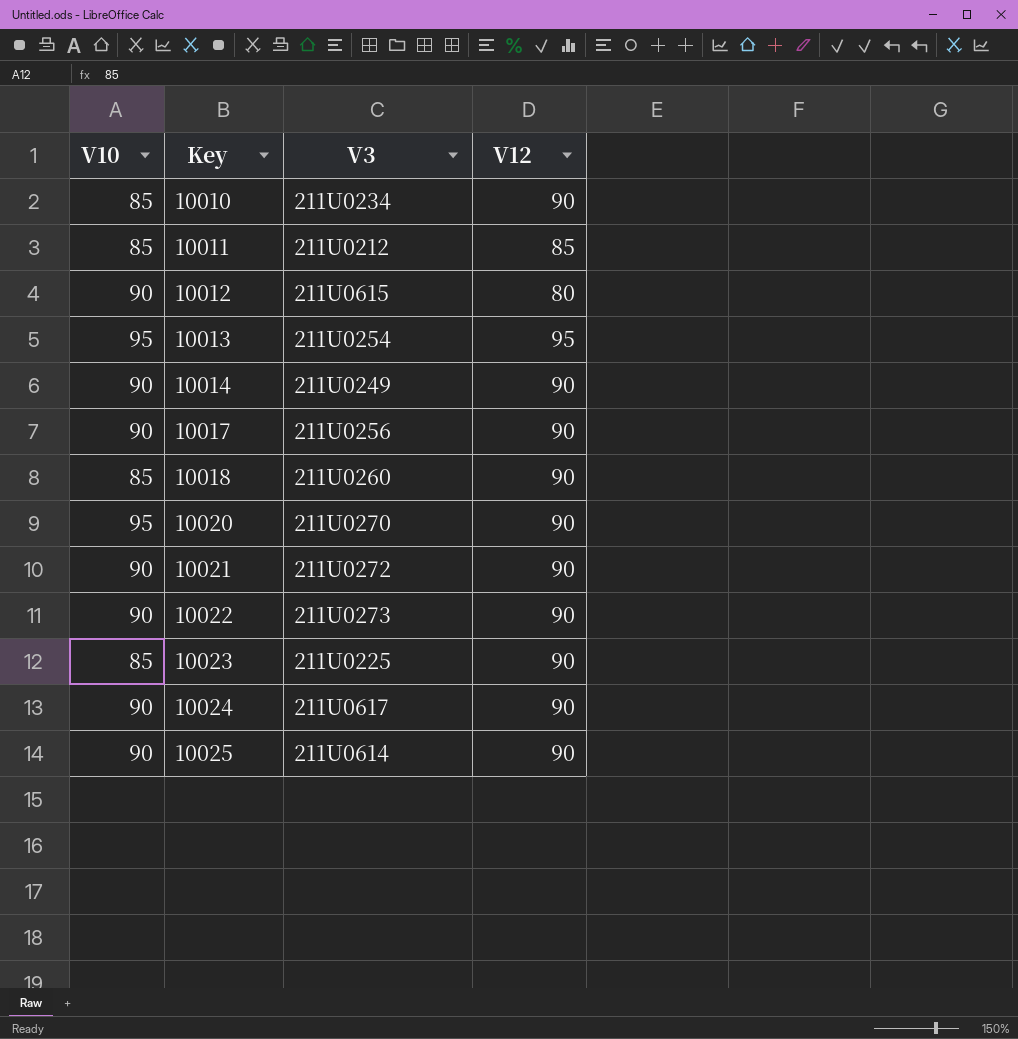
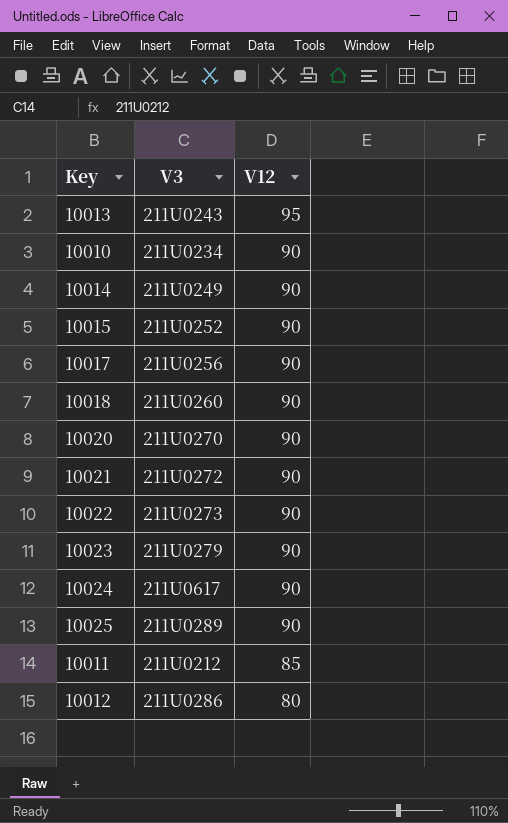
row order: Key ascending -> V12 descending
column V10 | position: 1 -> none
10013 | V3: 211U0254 -> 211U0243
row 10015: none -> 211U0252 | 90
10023 | V3: 211U0225 -> 211U0279
10025 | V3: 211U0614 -> 211U0289
10012 | V3: 211U0615 -> 211U0286

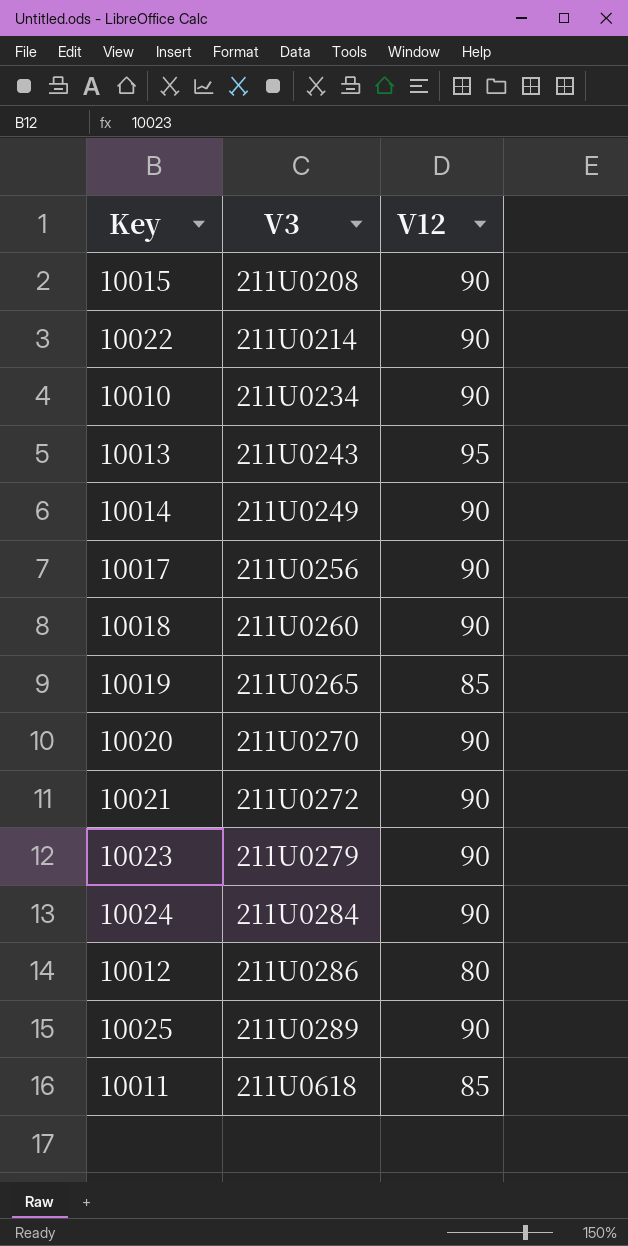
row order: V12 descending -> V3 ascending
10015 | V3: 211U0252 -> 211U0208
10022 | V3: 211U0273 -> 211U0214
row 10019: none -> 211U0265 | 85
10024 | V3: 211U0617 -> 211U0284
10011 | V3: 211U0212 -> 211U0618

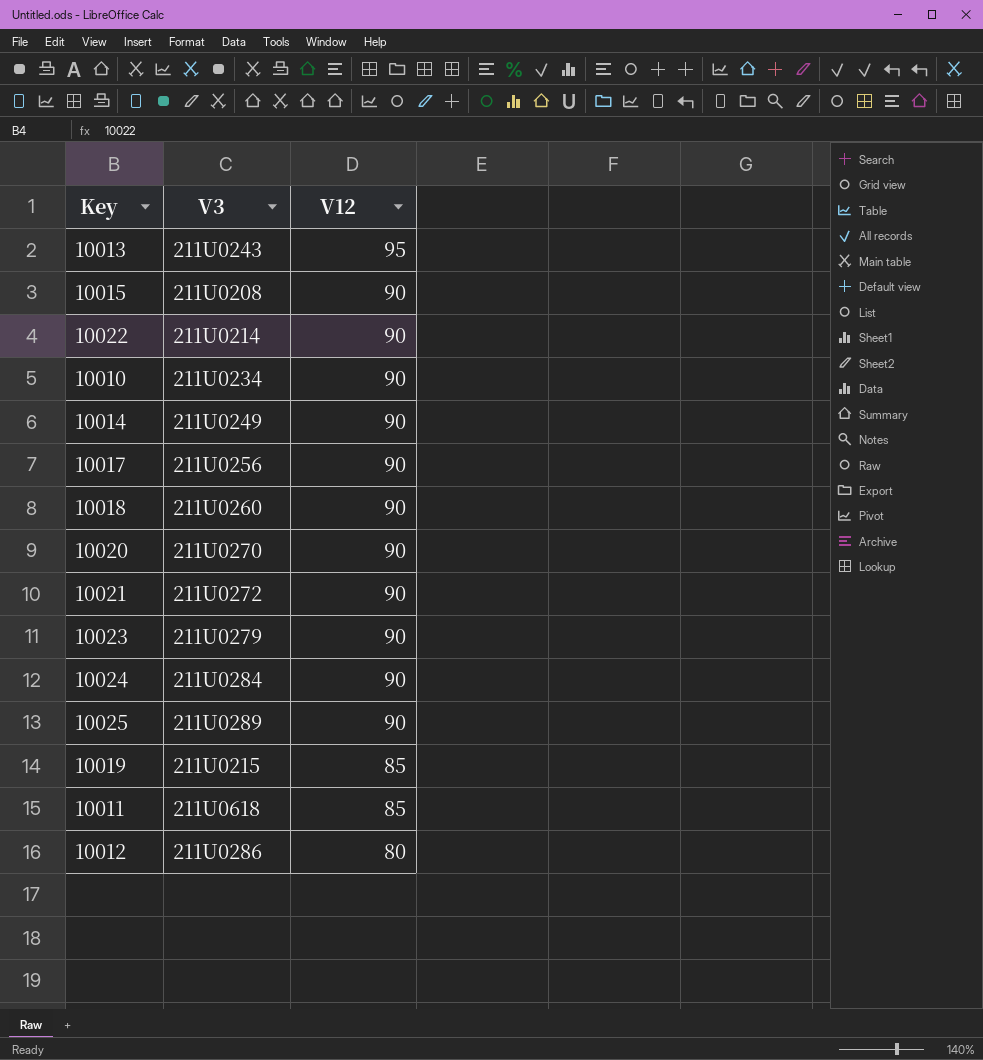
row order: V3 ascending -> V12 descending
10019 | V3: 211U0265 -> 211U0215

